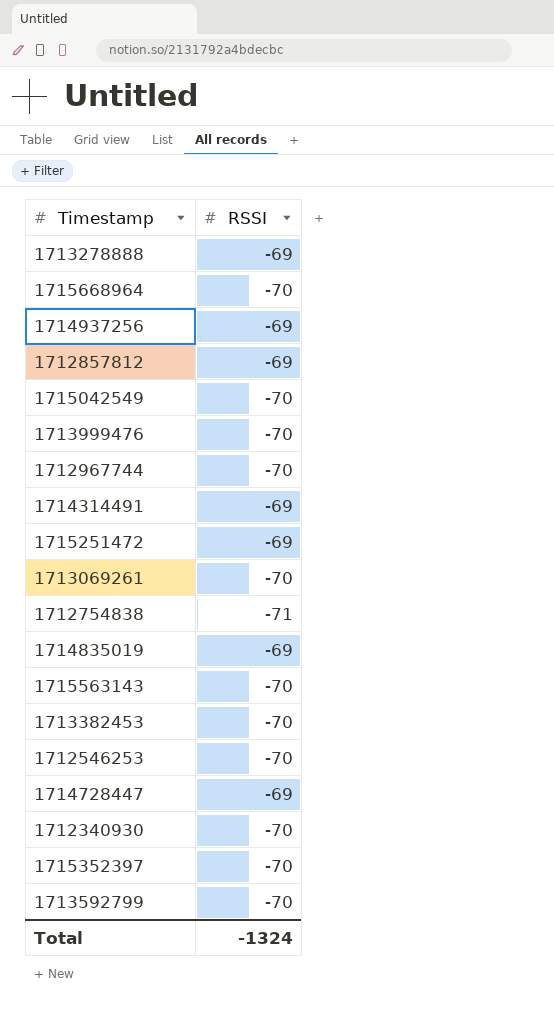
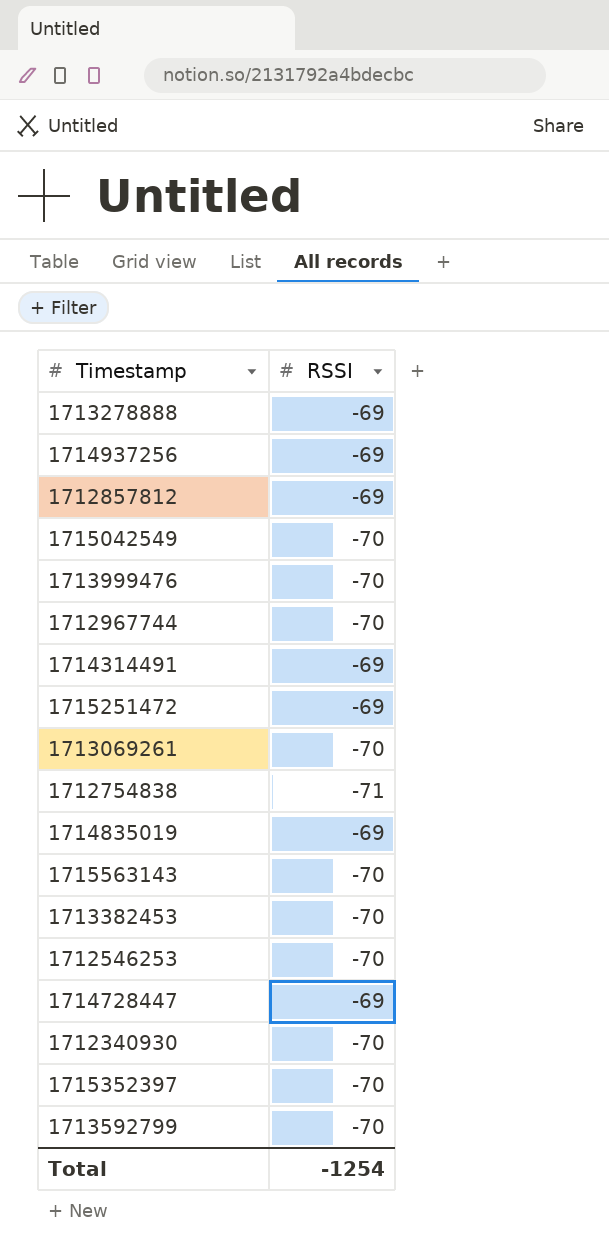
row 1715668964: -70 -> none
Total | RSSI: -1324 -> -1254

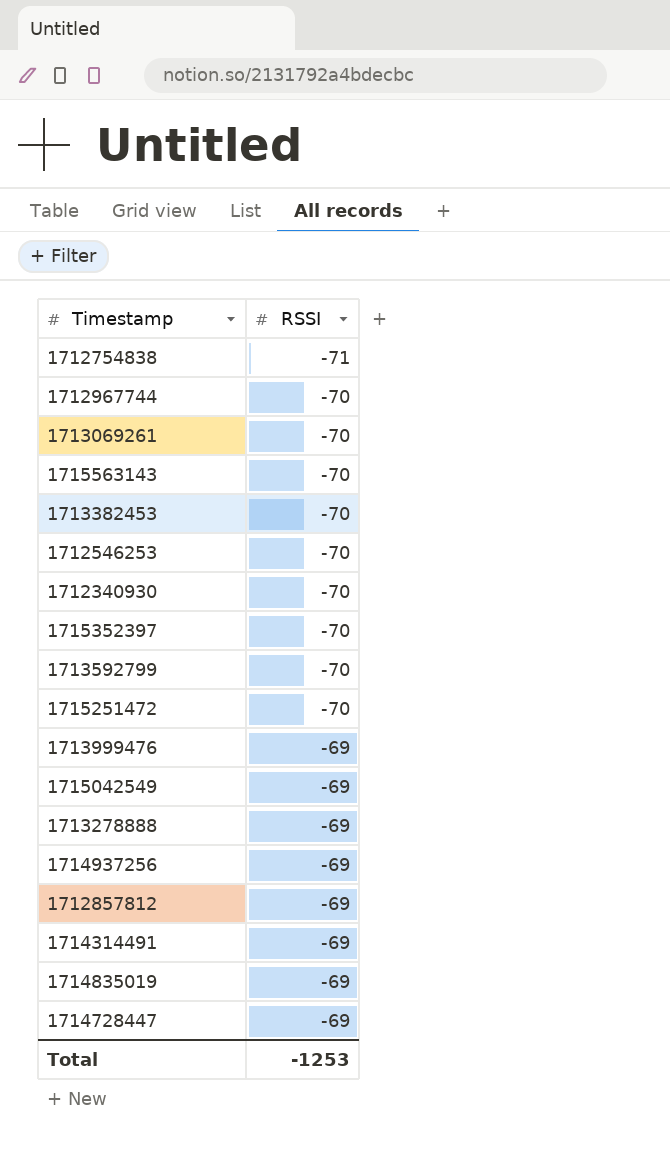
row order: none -> RSSI ascending
1715251472 | RSSI: -69 -> -70
1713999476 | RSSI: -70 -> -69
1715042549 | RSSI: -70 -> -69
Total | RSSI: -1254 -> -1253

